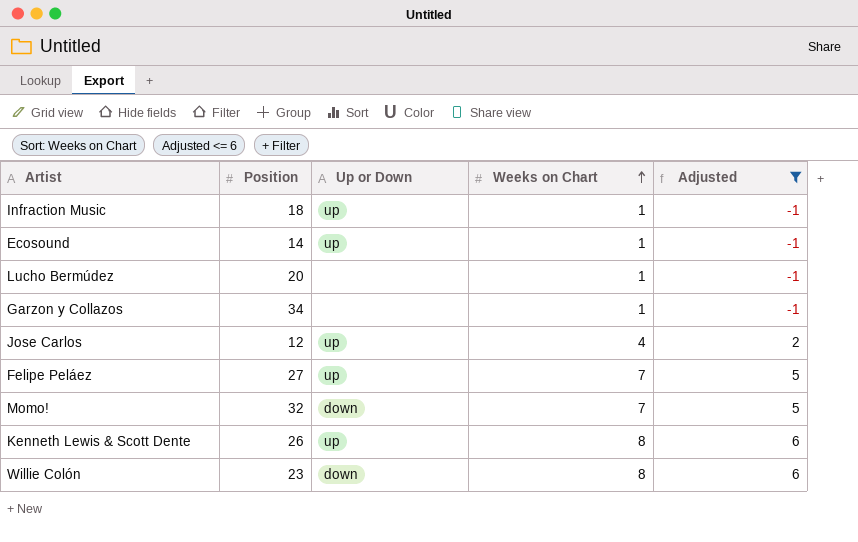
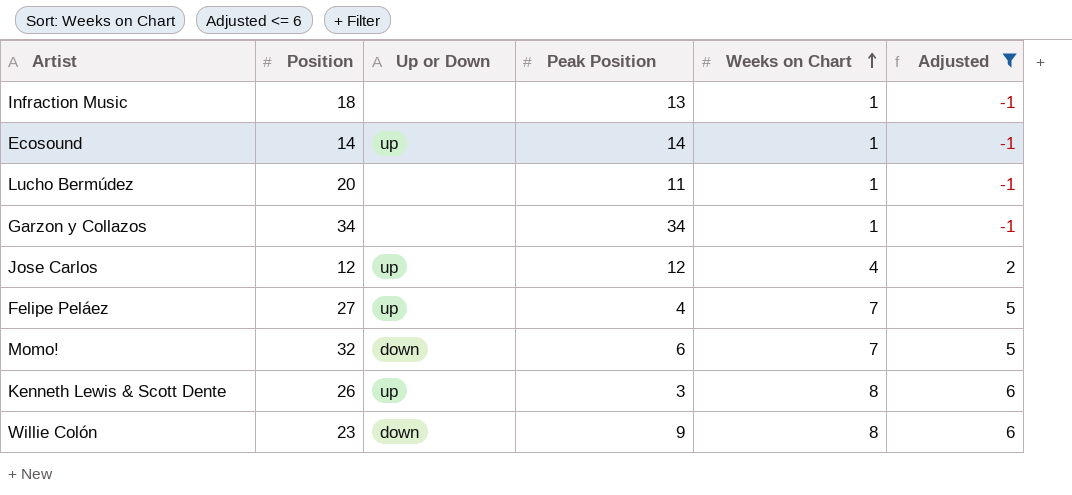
column Peak Position | position: none -> 4
Infraction Music | Up or Down: up -> none

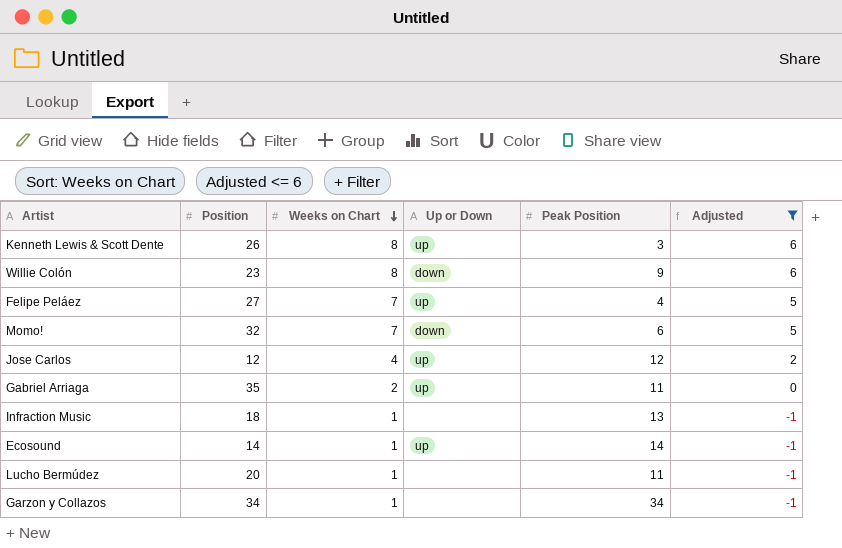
row order: Weeks on Chart ascending -> Weeks on Chart descending
column Weeks on Chart | position: 5 -> 3
row Gabriel Arriaga: none -> 35 | 2 | up | 11 | 0

